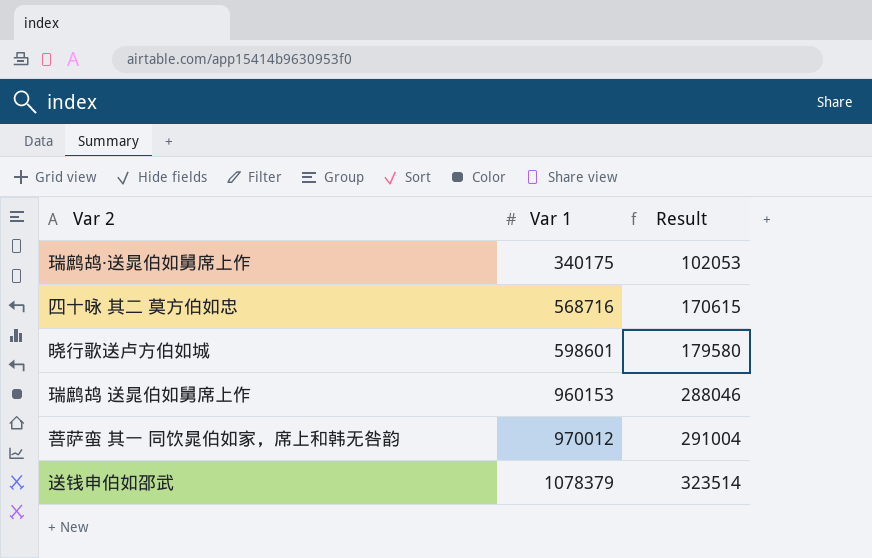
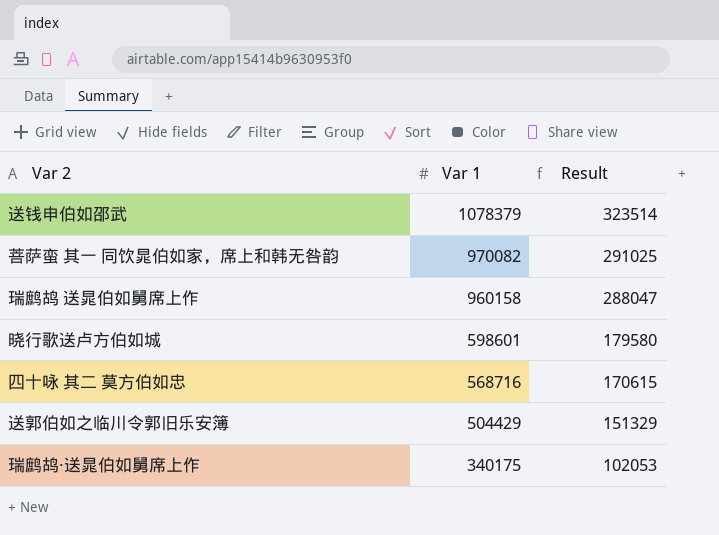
row order: Var 1 ascending -> Var 1 descending
菩萨蛮 其一 同饮晁伯如家，席上和韩无咎韵 | Var 1: 970012 -> 970082
菩萨蛮 其一 同饮晁伯如家，席上和韩无咎韵 | Result: 291004 -> 291025
瑞鹧鸪 送晁伯如舅席上作 | Var 1: 960153 -> 960158
瑞鹧鸪 送晁伯如舅席上作 | Result: 288046 -> 288047
row 送郭伯如之临川令郭旧乐安簿: none -> 504429 | 151329

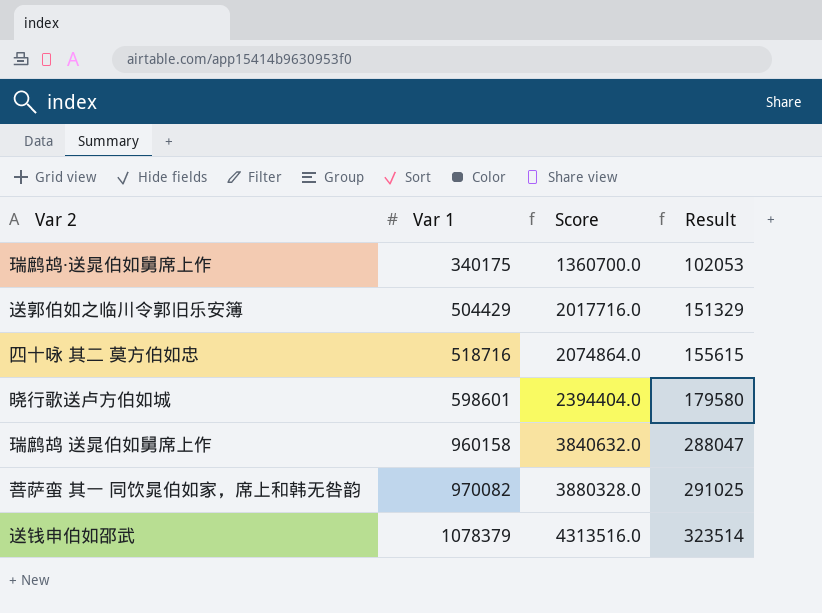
row order: Var 1 descending -> Var 1 ascending
column Score | formula: none -> [Var 1] * 4
四十咏 其二 莫方伯如忠 | Var 1: 568716 -> 518716
四十咏 其二 莫方伯如忠 | Result: 170615 -> 155615

